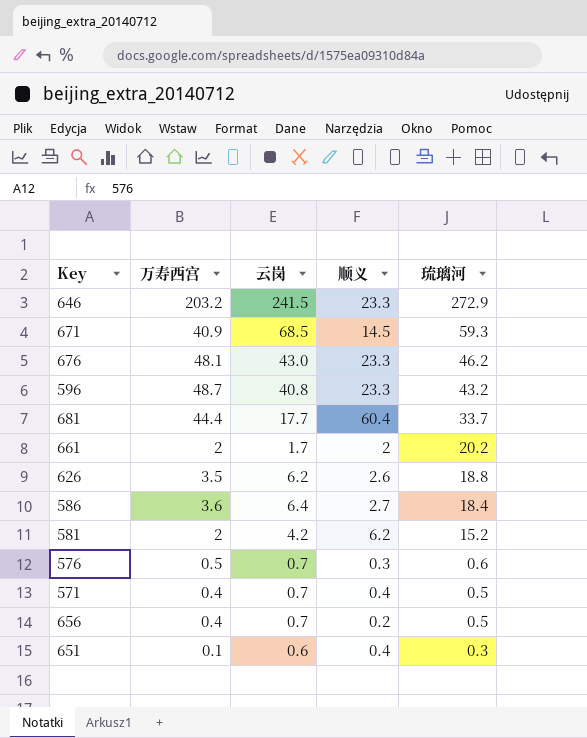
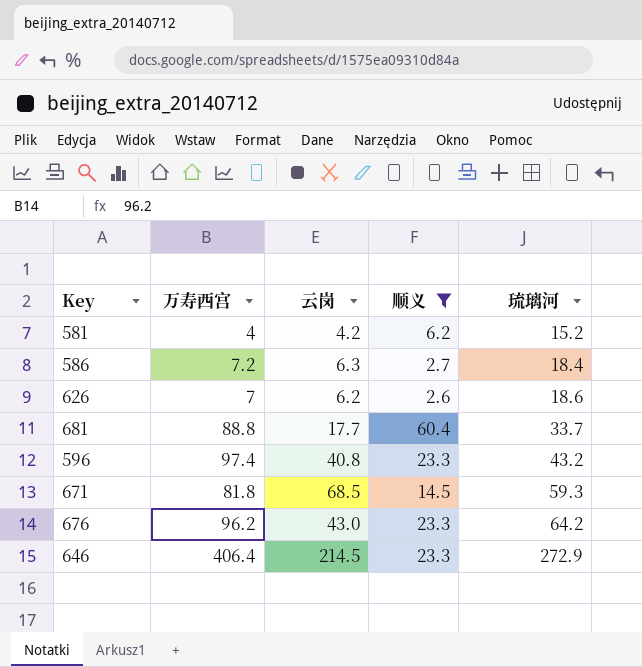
filter: none -> 顺义 >= 2.6
row order: 琉璃河 descending -> 琉璃河 ascending
581 | 万寿西宫: 2 -> 4
586 | 万寿西宫: 3.6 -> 7.2
586 | 云岗: 6.4 -> 6.3
626 | 万寿西宫: 3.5 -> 7
626 | 琉璃河: 18.8 -> 18.6
681 | 万寿西宫: 44.4 -> 88.8
596 | 万寿西宫: 48.7 -> 97.4
671 | 万寿西宫: 40.9 -> 81.8
676 | 万寿西宫: 48.1 -> 96.2
676 | 琉璃河: 46.2 -> 64.2
646 | 万寿西宫: 203.2 -> 406.4
646 | 云岗: 241.5 -> 214.5

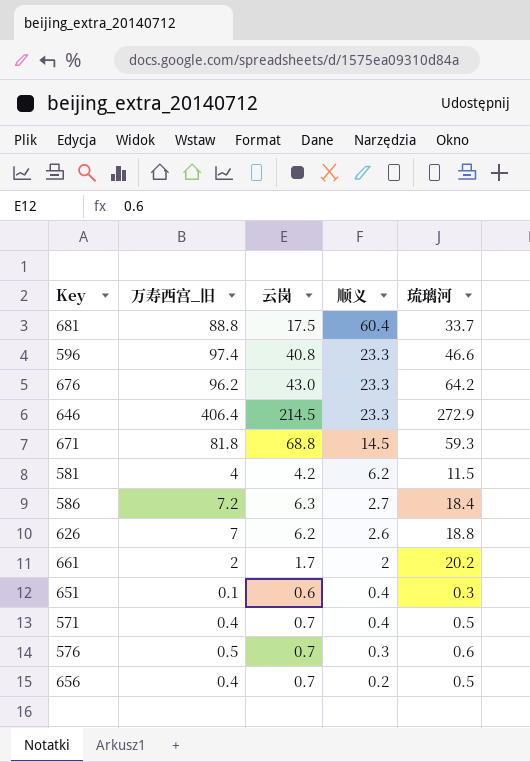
filter: 顺义 >= 2.6 -> none
row order: 琉璃河 ascending -> 顺义 descending
column name: 万寿西宫 -> 万寿西宫_旧
681 | 云岗: 17.7 -> 17.5
596 | 琉璃河: 43.2 -> 46.6
671 | 云岗: 68.5 -> 68.8
581 | 琉璃河: 15.2 -> 11.5
626 | 琉璃河: 18.6 -> 18.8

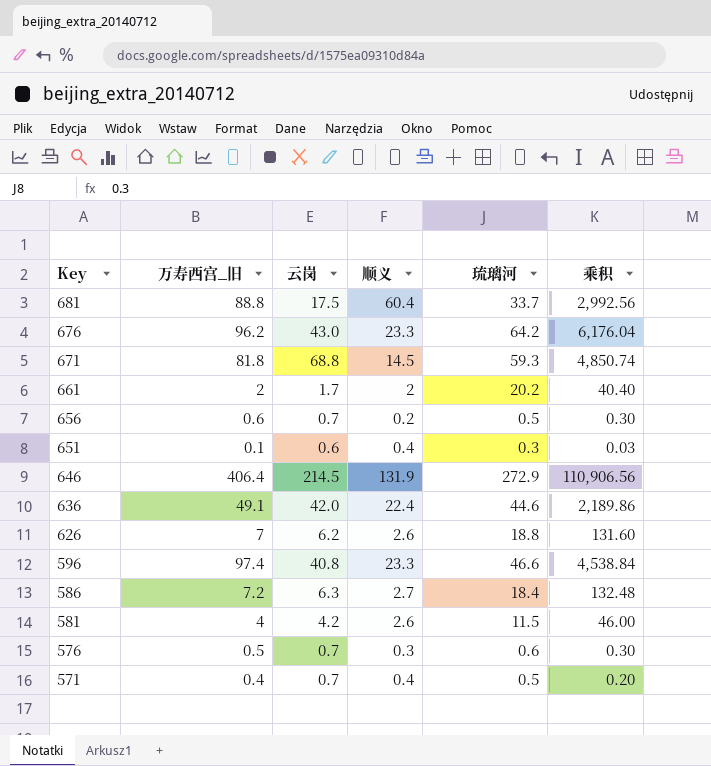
row order: 顺义 descending -> Key descending
column 乘积 | formula: none -> [万寿西宫_旧] * [琉璃河]
656 | 万寿西宫_旧: 0.4 -> 0.6
646 | 顺义: 23.3 -> 131.9
row 636: none -> 49.1 | 42.0 | 22.4 | 44.6 | 2,189.86
581 | 顺义: 6.2 -> 2.6

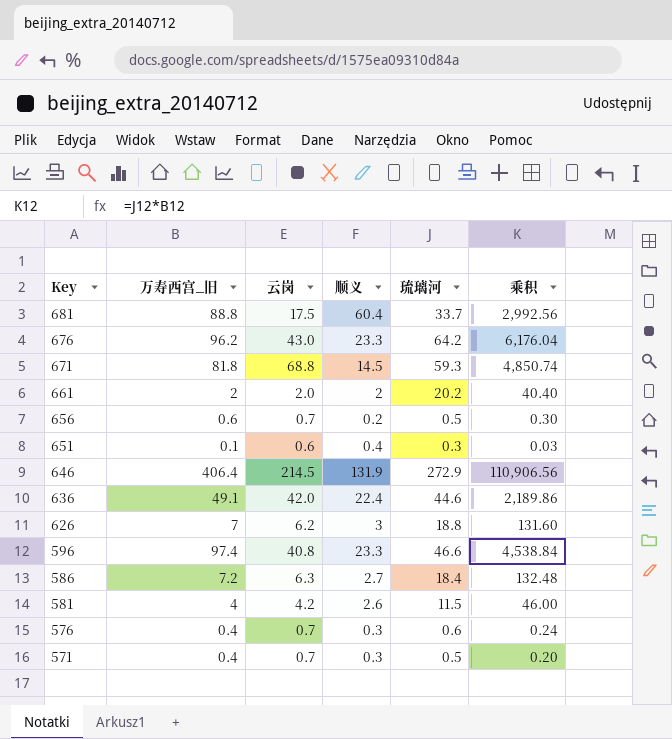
661 | 云岗: 1.7 -> 2.0
626 | 顺义: 2.6 -> 3
576 | 万寿西宫_旧: 0.5 -> 0.4
576 | 乘积: 0.30 -> 0.24
571 | 顺义: 0.4 -> 0.3

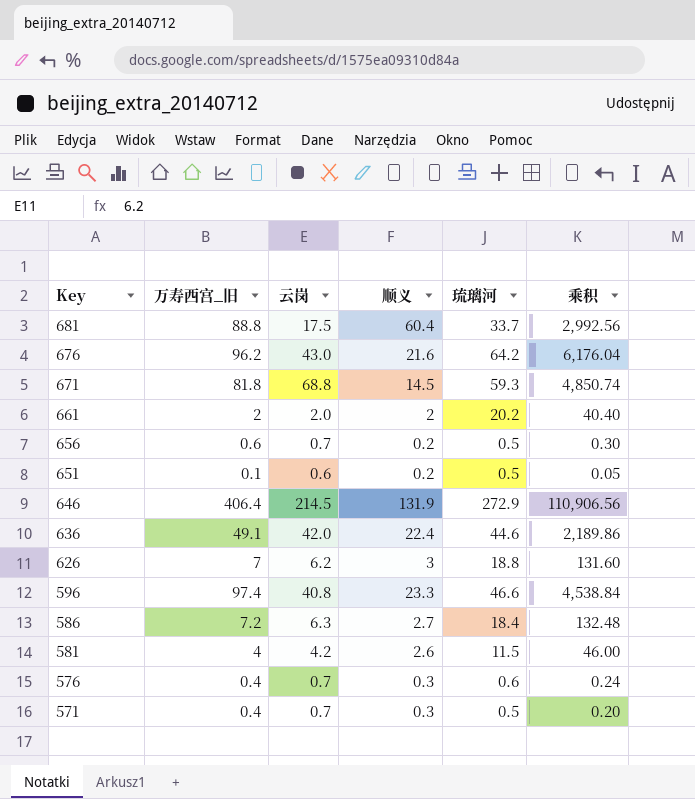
676 | 顺义: 23.3 -> 21.6
651 | 顺义: 0.4 -> 0.2
651 | 琉璃河: 0.3 -> 0.5
651 | 乘积: 0.03 -> 0.05

